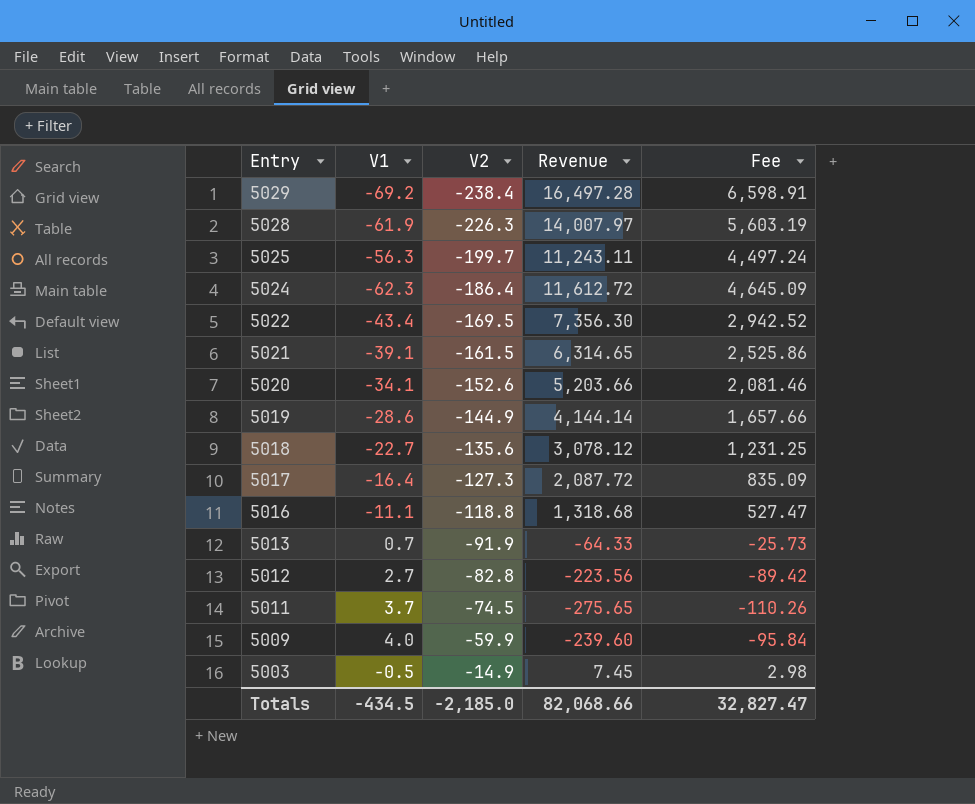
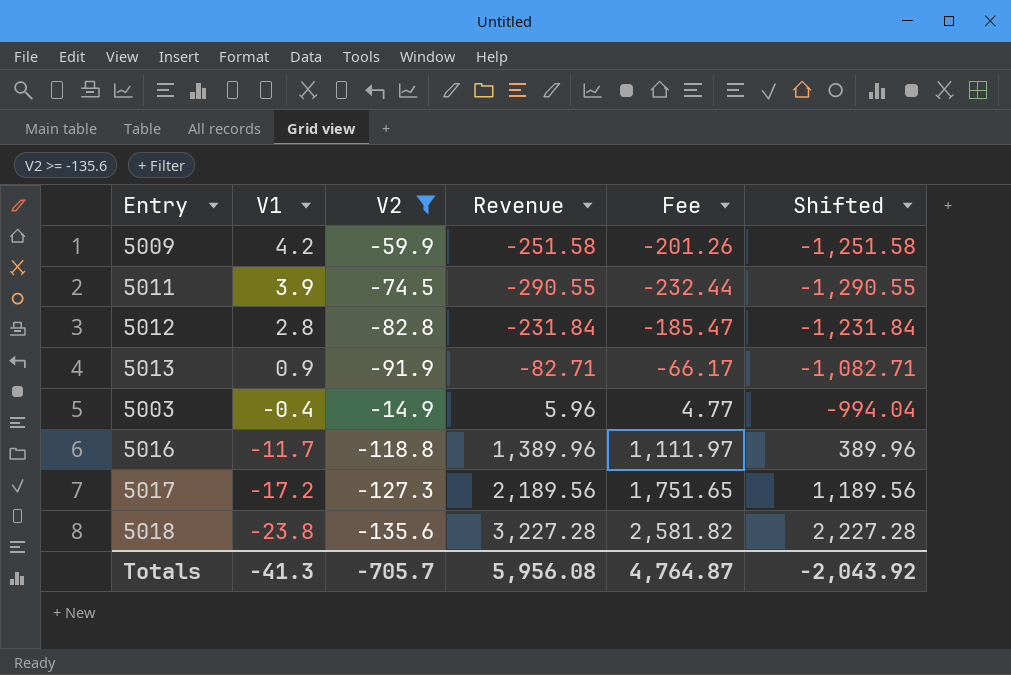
filter: none -> V2 >= -135.6
row order: Entry descending -> V1 descending
column Fee | formula: [Revenue] * 0.4 -> [Revenue] * 0.8
column Shifted | formula: none -> [Revenue] - 1000
5009 | V1: 4.0 -> 4.2
5009 | Revenue: -239.60 -> -251.58
5011 | V1: 3.7 -> 3.9
5011 | Revenue: -275.65 -> -290.55
5012 | V1: 2.7 -> 2.8
5012 | Revenue: -223.56 -> -231.84
5013 | V1: 0.7 -> 0.9
5013 | Revenue: -64.33 -> -82.71
5003 | V1: -0.5 -> -0.4
5003 | Revenue: 7.45 -> 5.96
5016 | V1: -11.1 -> -11.7
5016 | Revenue: 1,318.68 -> 1,389.96
5017 | V1: -16.4 -> -17.2
5017 | Revenue: 2,087.72 -> 2,189.56
5018 | V1: -22.7 -> -23.8
5018 | Revenue: 3,078.12 -> 3,227.28
Totals | V1: -434.5 -> -41.3
Totals | V2: -2,185.0 -> -705.7
Totals | Revenue: 82,068.66 -> 5,956.08
Totals | Fee: 32,827.47 -> 4,764.87

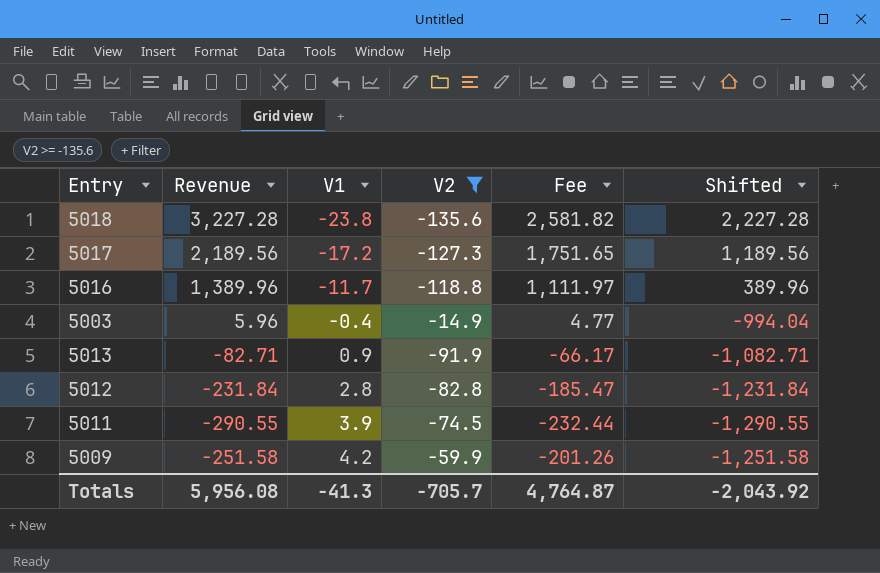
row order: V1 descending -> V1 ascending
column Revenue | position: 4 -> 2

